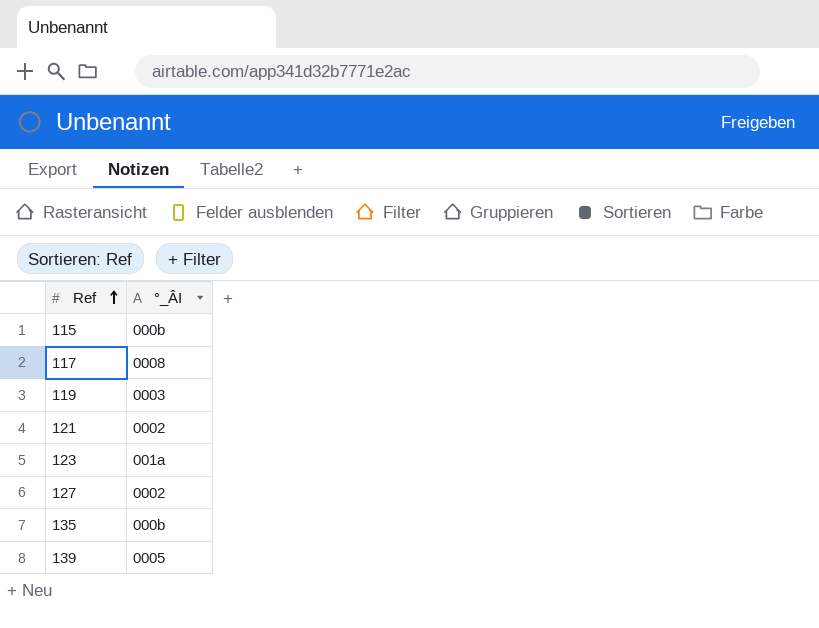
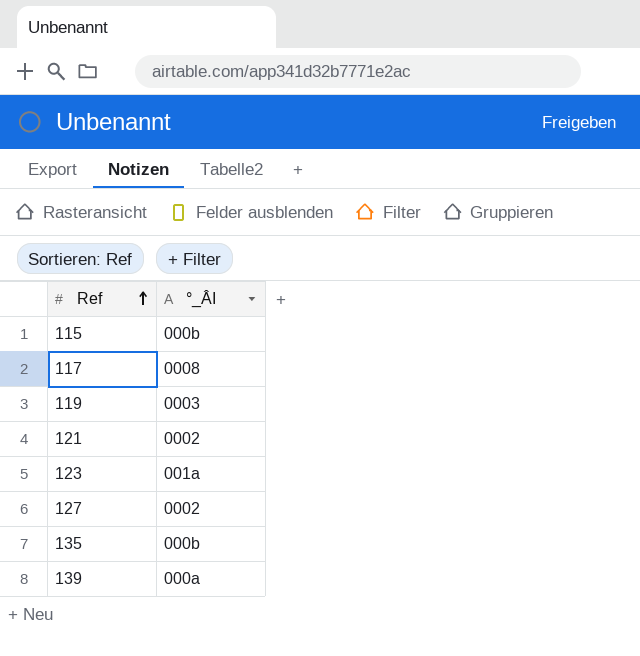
139 | °_ÂI: 0005 -> 000a

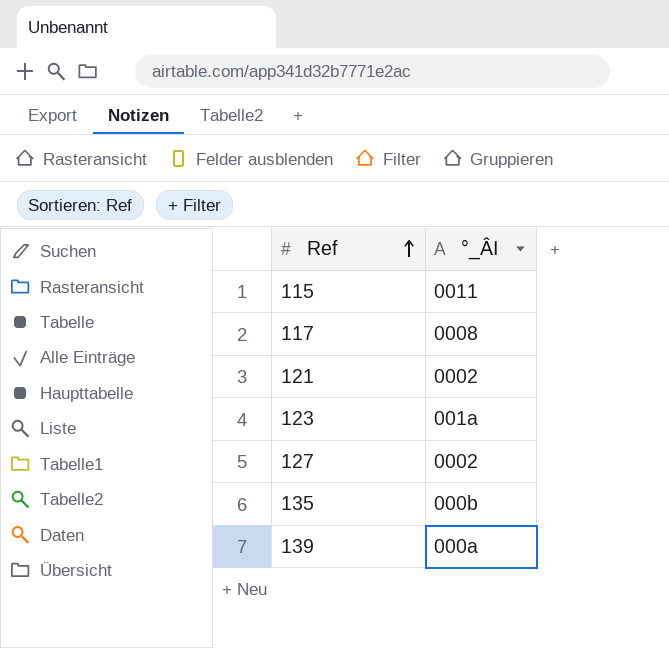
row 119: 0003 -> none
115 | °_ÂI: 000b -> 0011

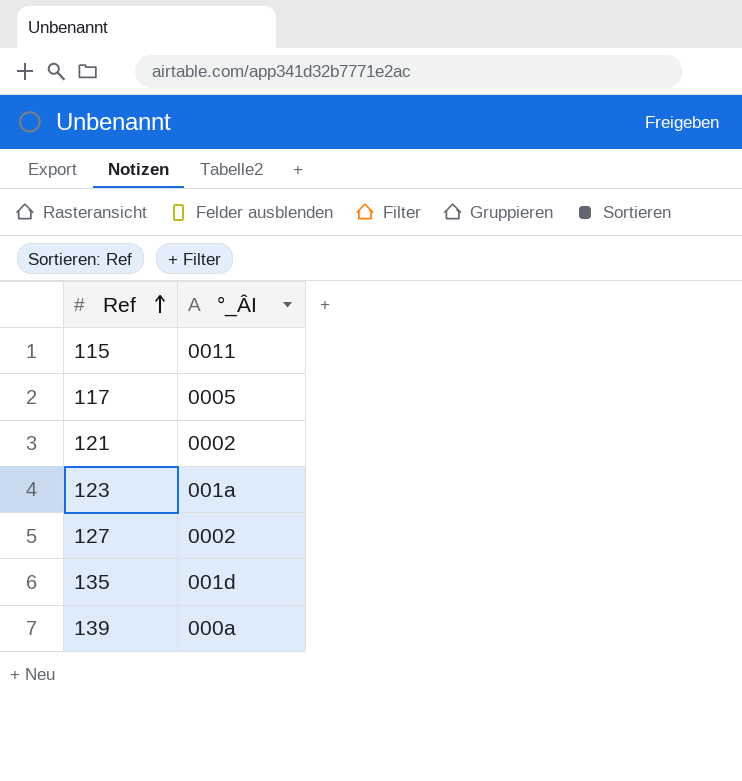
117 | °_ÂI: 0008 -> 0005
135 | °_ÂI: 000b -> 001d

